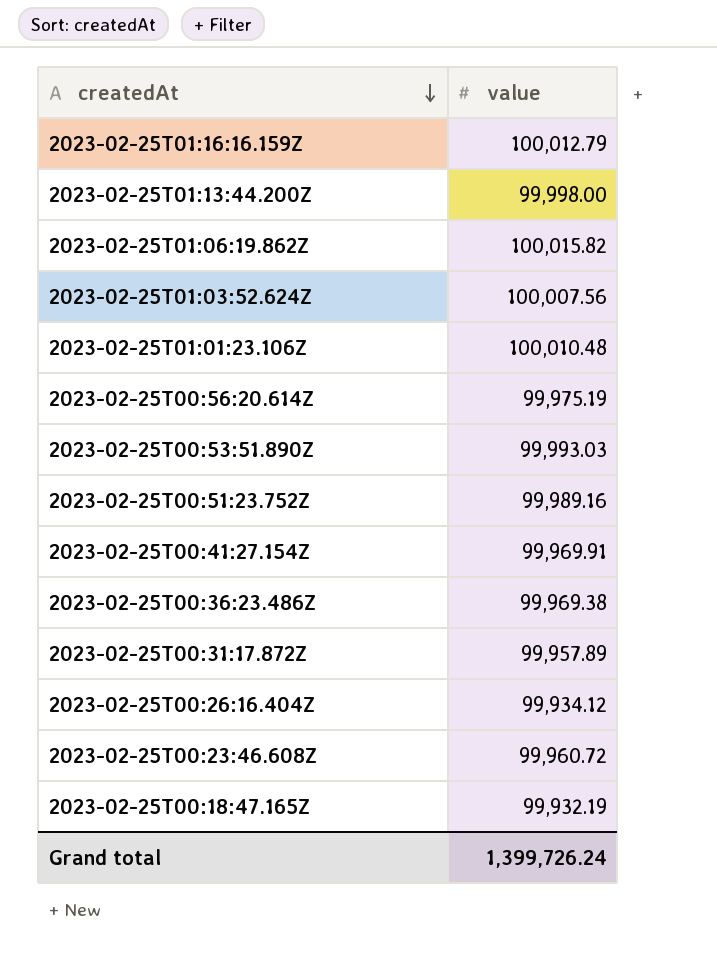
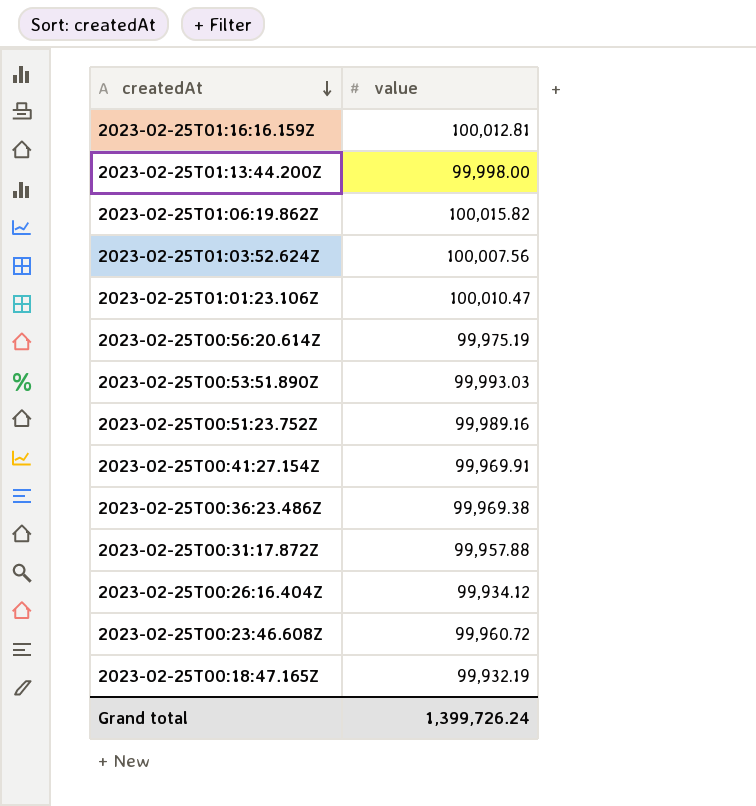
2023-02-25T01:16:16.159Z | value: 100,012.79 -> 100,012.81
2023-02-25T01:01:23.106Z | value: 100,010.48 -> 100,010.47
2023-02-25T00:31:17.872Z | value: 99,957.89 -> 99,957.88

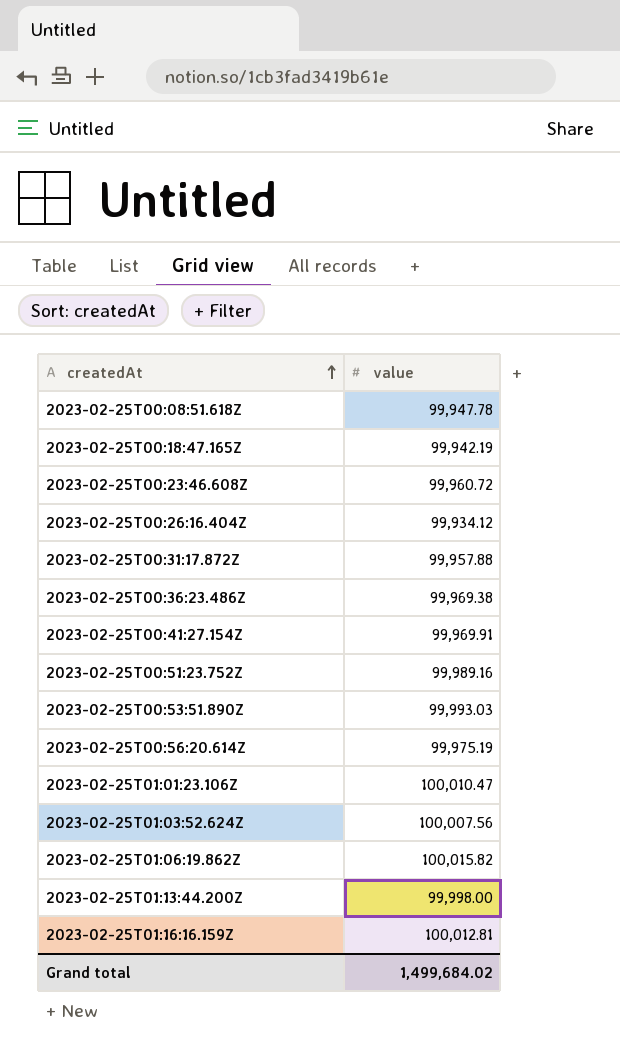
row order: createdAt descending -> createdAt ascending
row 2023-02-25T00:08:51.618Z: none -> 99,947.78
2023-02-25T00:18:47.165Z | value: 99,932.19 -> 99,942.19
Grand total | value: 1,399,726.24 -> 1,499,684.02

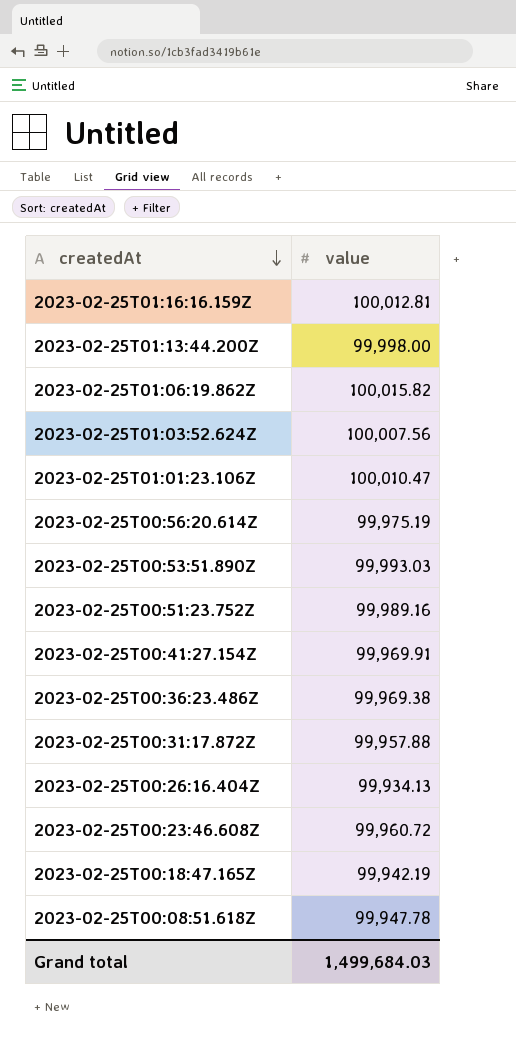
row order: createdAt ascending -> createdAt descending
2023-02-25T00:26:16.404Z | value: 99,934.12 -> 99,934.13
Grand total | value: 1,499,684.02 -> 1,499,684.03

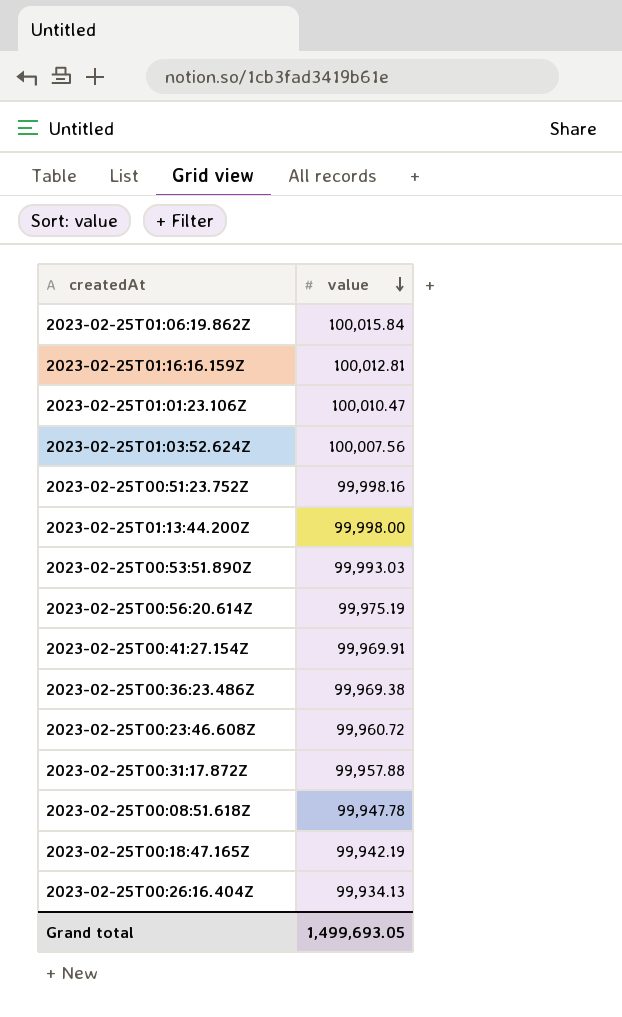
row order: createdAt descending -> value descending
2023-02-25T01:06:19.862Z | value: 100,015.82 -> 100,015.84
2023-02-25T00:51:23.752Z | value: 99,989.16 -> 99,998.16
Grand total | value: 1,499,684.03 -> 1,499,693.05

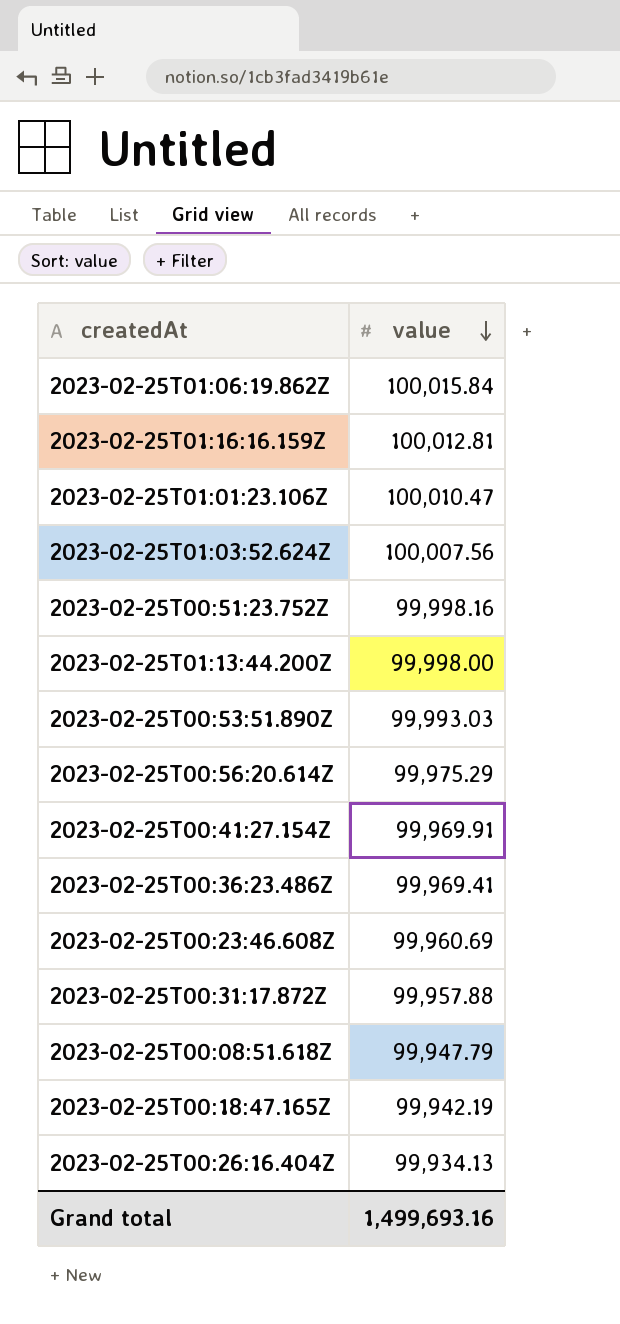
2023-02-25T00:56:20.614Z | value: 99,975.19 -> 99,975.29
2023-02-25T00:36:23.486Z | value: 99,969.38 -> 99,969.41
2023-02-25T00:23:46.608Z | value: 99,960.72 -> 99,960.69
2023-02-25T00:08:51.618Z | value: 99,947.78 -> 99,947.79
Grand total | value: 1,499,693.05 -> 1,499,693.16

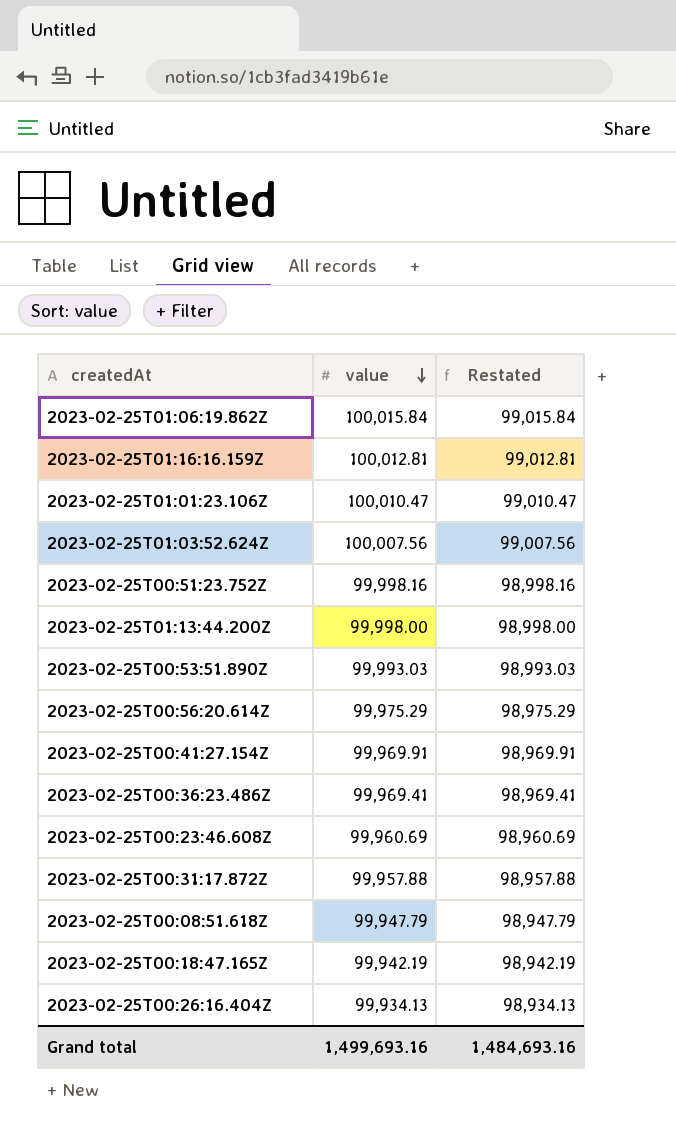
column Restated | formula: none -> [value] - 1000

